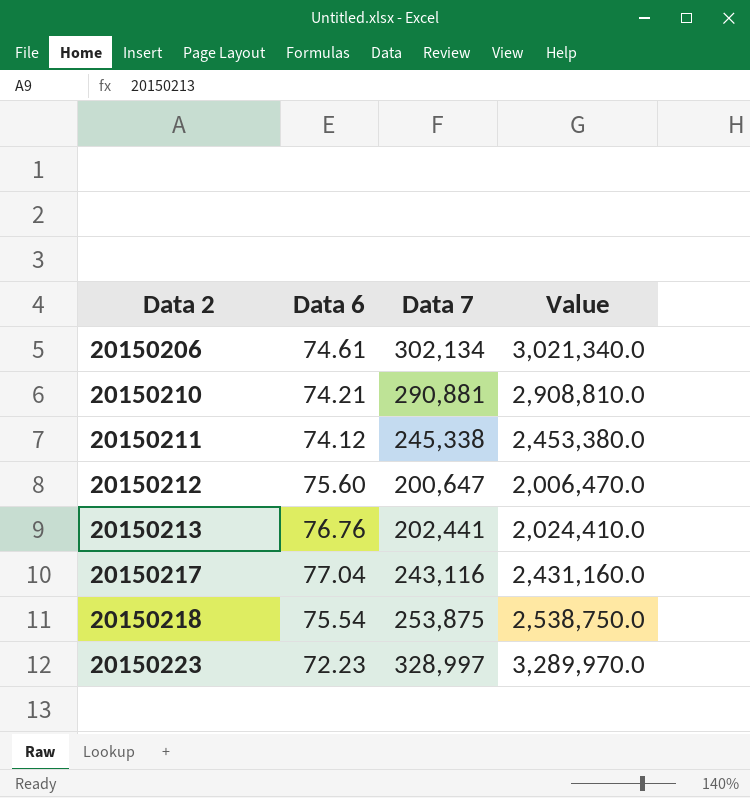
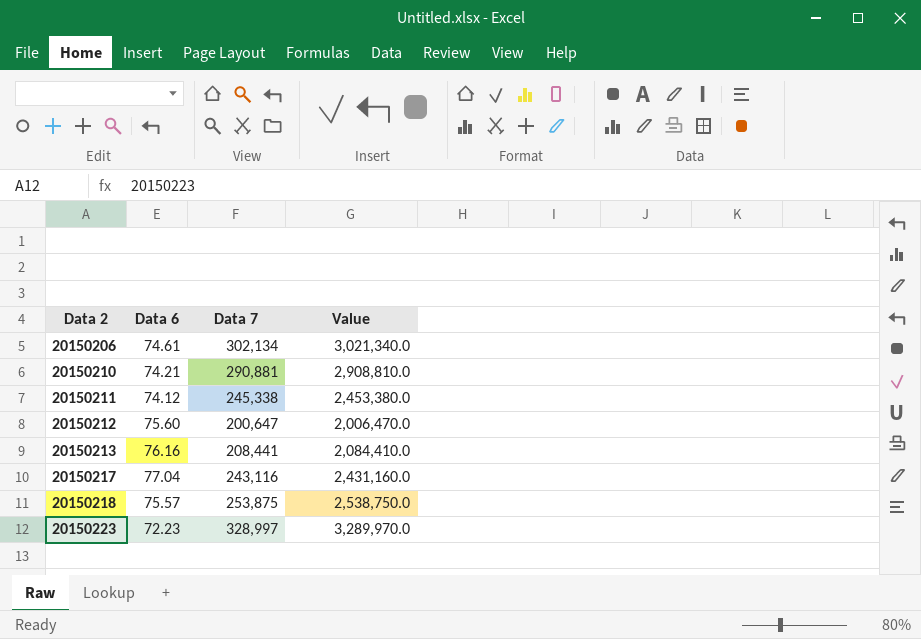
20150213 | Data 6: 76.76 -> 76.16
20150213 | Data 7: 202,441 -> 208,441
20150213 | Value: 2,024,410.0 -> 2,084,410.0
20150218 | Data 6: 75.54 -> 75.57

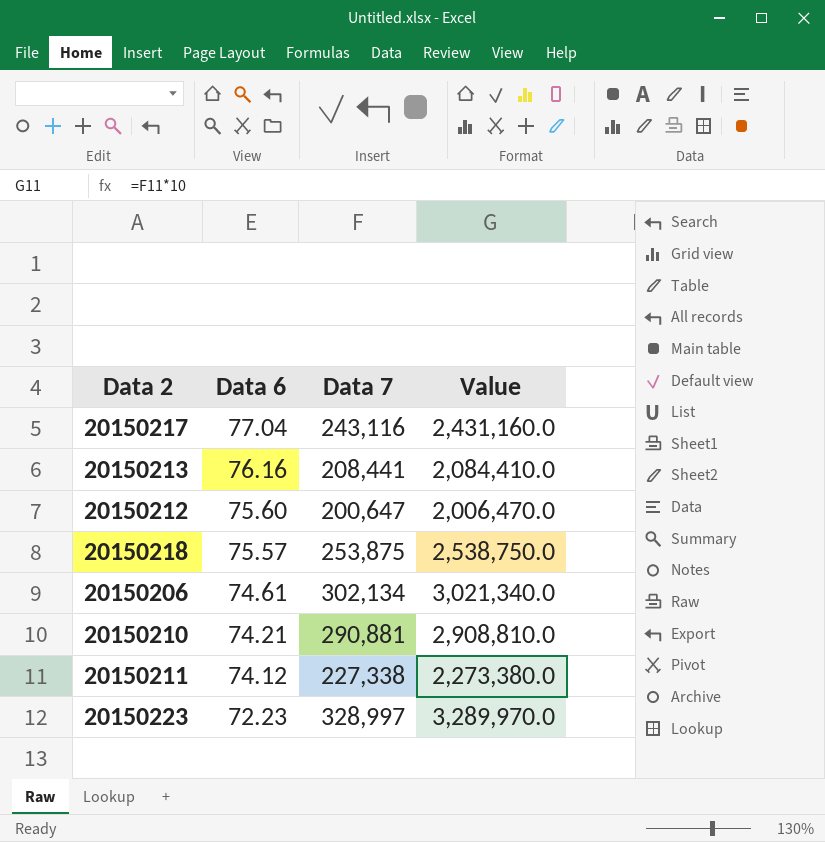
row order: Data 2 ascending -> Data 6 descending
20150211 | Data 7: 245,338 -> 227,338
20150211 | Value: 2,453,380.0 -> 2,273,380.0

